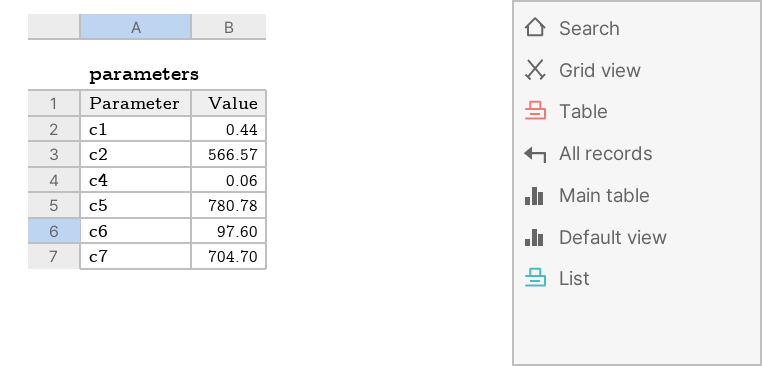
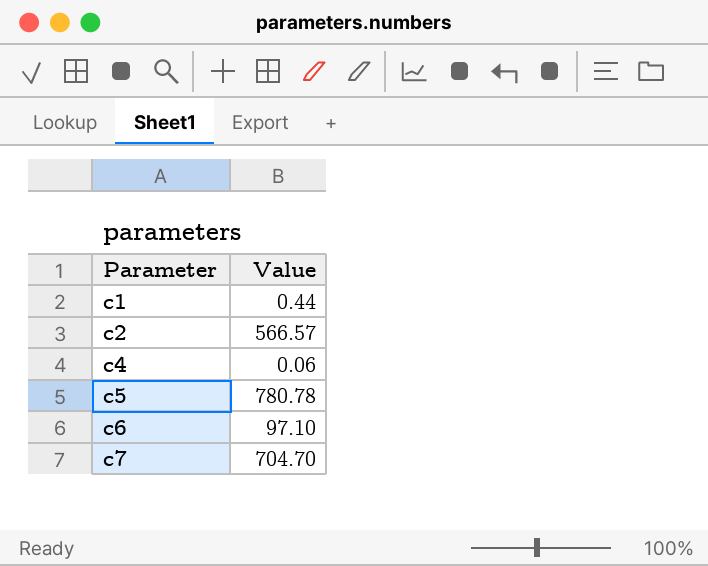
c6 | Value: 97.60 -> 97.10

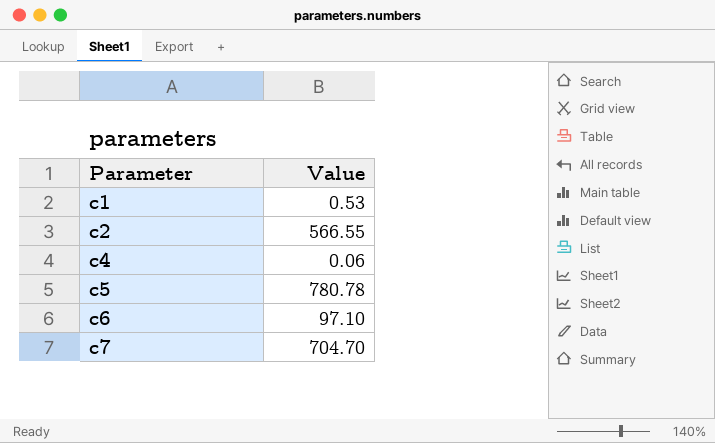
c1 | Value: 0.44 -> 0.53
c2 | Value: 566.57 -> 566.55

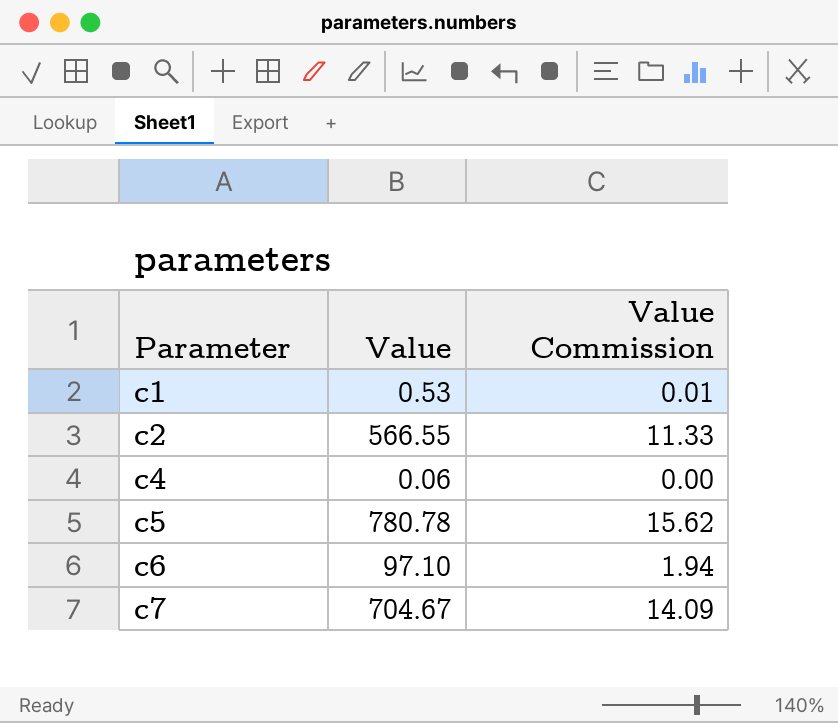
column Value Commission | formula: none -> [Value] * 0.02
c7 | Value: 704.70 -> 704.67

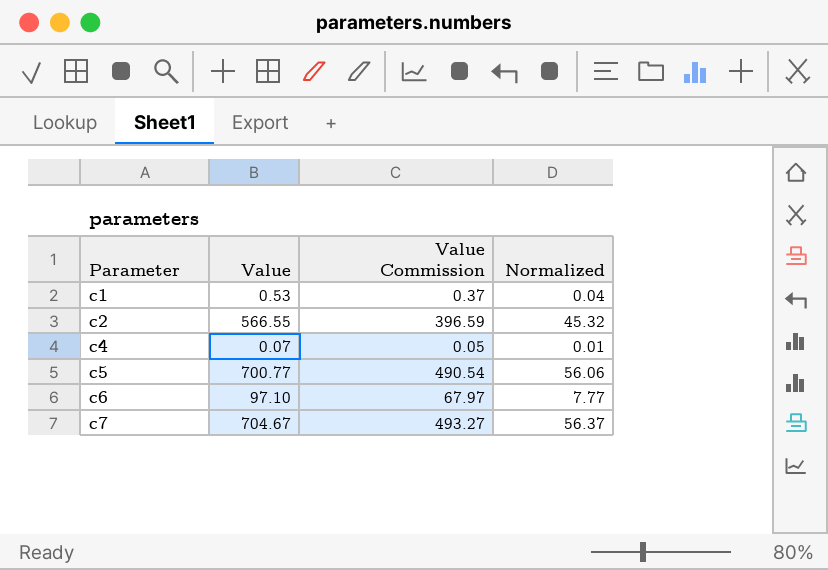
column Value Commission | formula: [Value] * 0.02 -> [Value] * 0.7
column Normalized | formula: none -> [Value] * 0.08
c4 | Value: 0.06 -> 0.07
c5 | Value: 780.78 -> 700.77

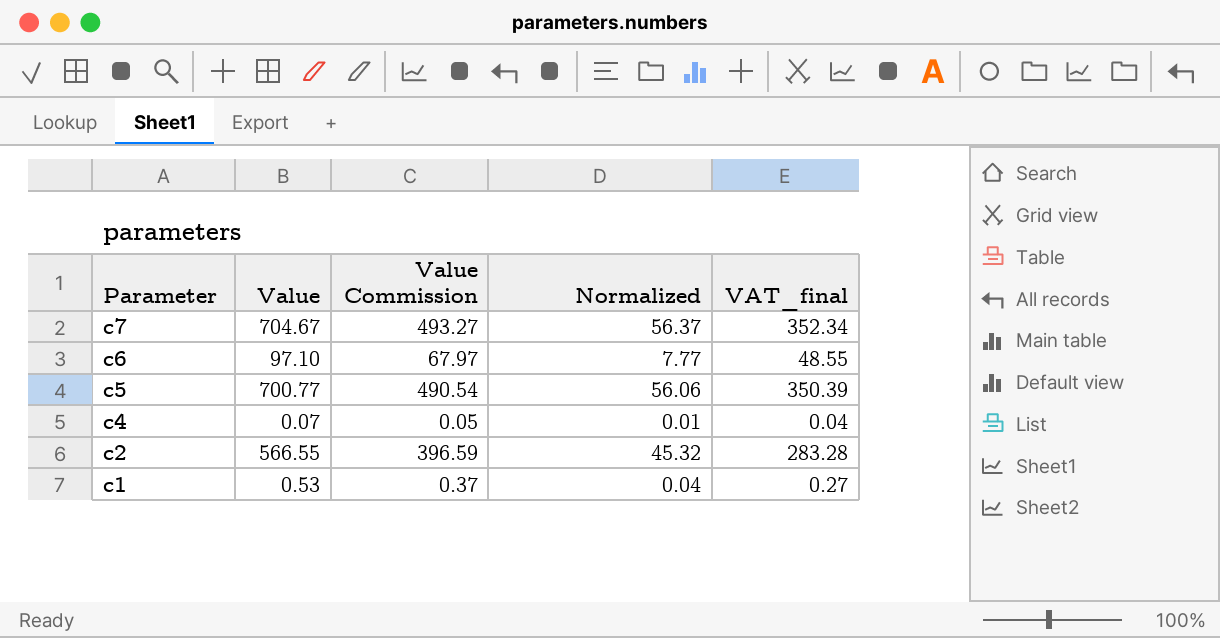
row order: Parameter ascending -> Parameter descending
column VAT_final | formula: none -> [Value] * 0.5

